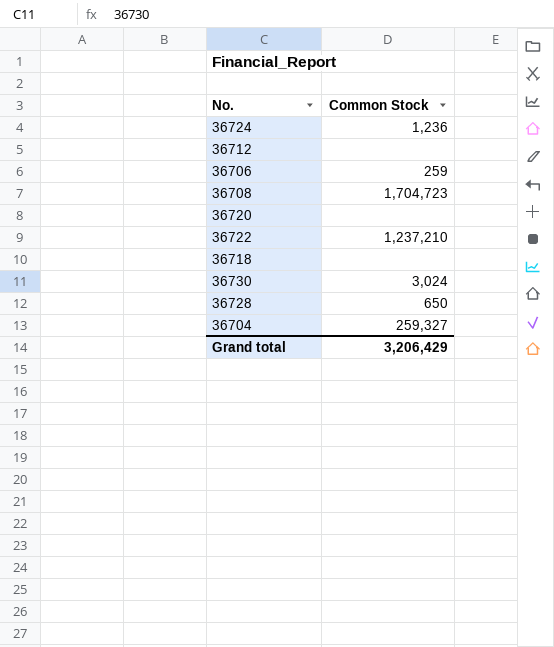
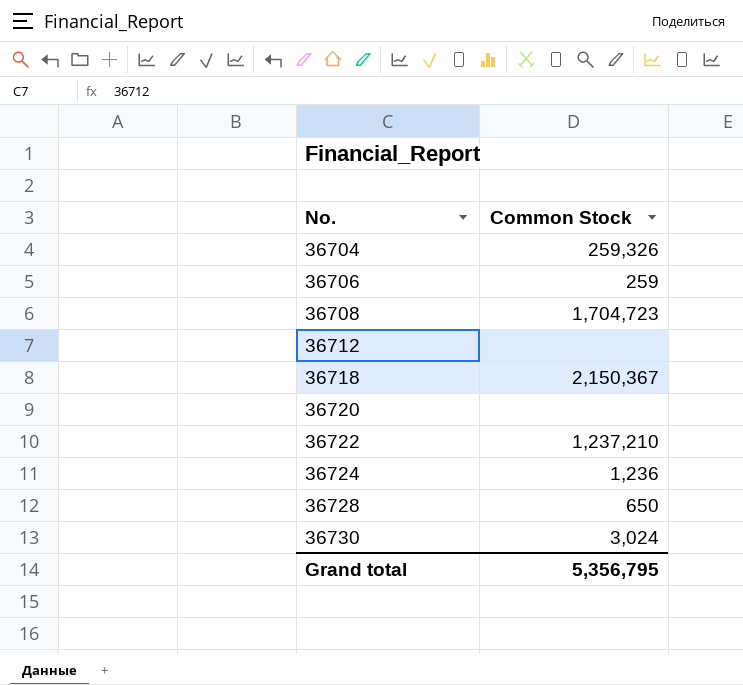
row order: none -> No. ascending
36704 | Common Stock: 259,327 -> 259,326
36718 | Common Stock: none -> 2,150,367
Grand total | Common Stock: 3,206,429 -> 5,356,795

